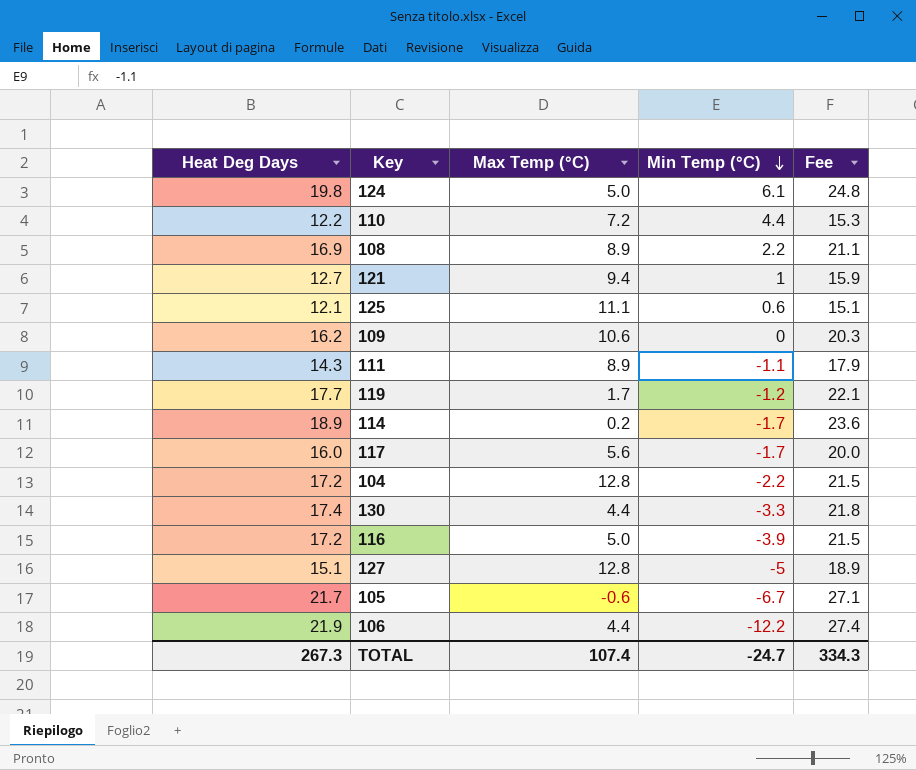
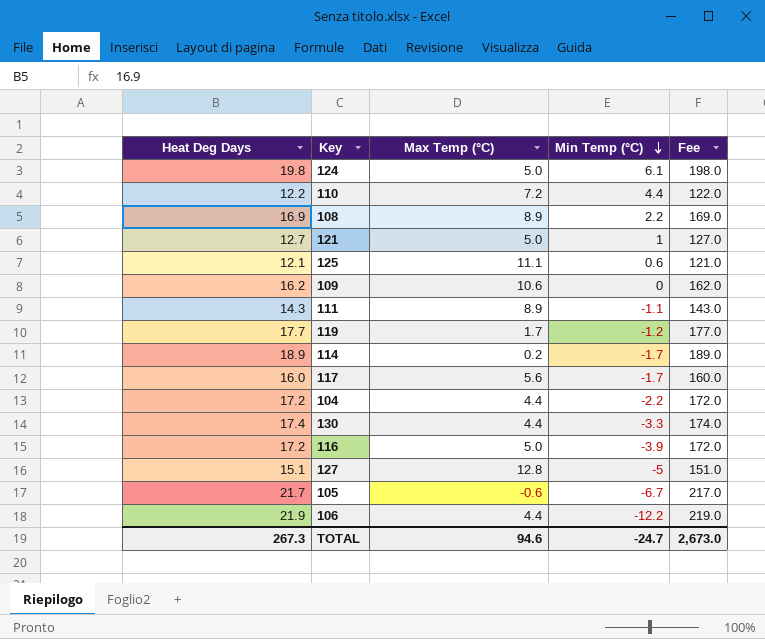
column Fee | formula: [Heat Deg Days] * 1.25 -> [Heat Deg Days] * 10
121 | Max Temp (°C): 9.4 -> 5.0
104 | Max Temp (°C): 12.8 -> 4.4
TOTAL | Max Temp (°C): 107.4 -> 94.6
TOTAL | Fee: 334.3 -> 2,673.0

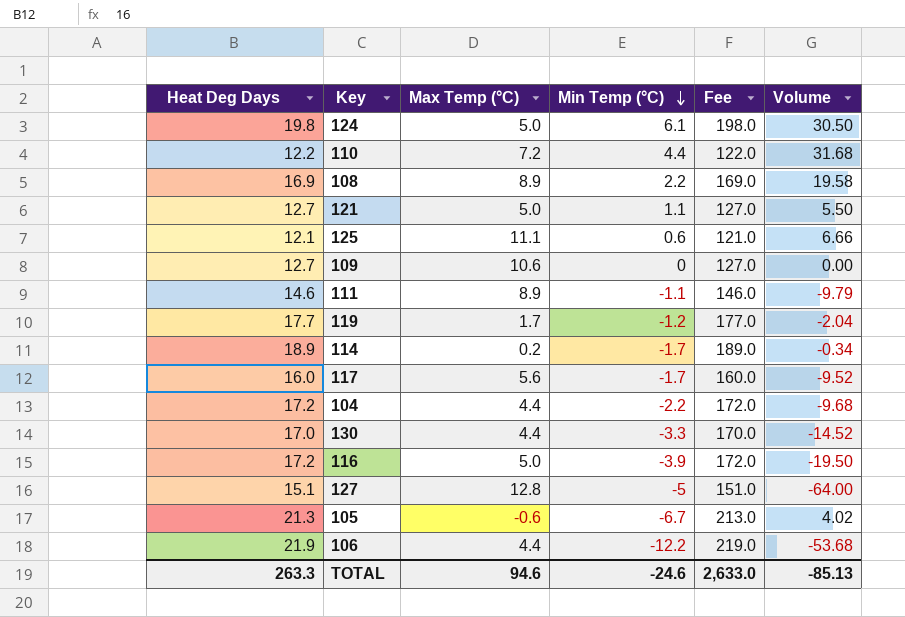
column Volume | formula: none -> [Max Temp (°C)] * [Min Temp (°C)]
121 | Min Temp (°C): 1 -> 1.1
109 | Heat Deg Days: 16.2 -> 12.7
109 | Fee: 162.0 -> 127.0
111 | Heat Deg Days: 14.3 -> 14.6
111 | Fee: 143.0 -> 146.0
130 | Heat Deg Days: 17.4 -> 17.0
130 | Fee: 174.0 -> 170.0
105 | Heat Deg Days: 21.7 -> 21.3
105 | Fee: 217.0 -> 213.0
TOTAL | Heat Deg Days: 267.3 -> 263.3
TOTAL | Min Temp (°C): -24.7 -> -24.6
TOTAL | Fee: 2,673.0 -> 2,633.0

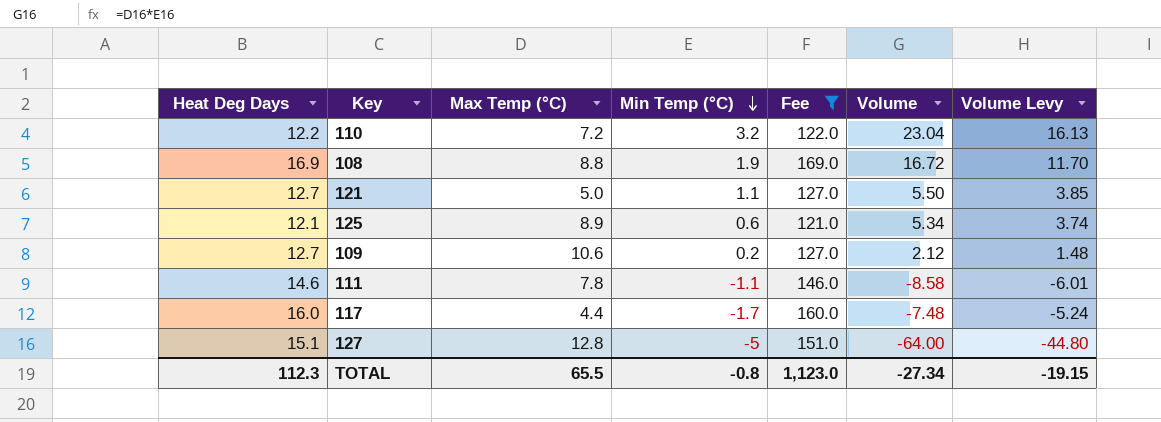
filter: none -> Fee <= 169.0
column Volume Levy | formula: none -> [Volume] * 0.7
110 | Min Temp (°C): 4.4 -> 3.2
110 | Volume: 31.68 -> 23.04
108 | Max Temp (°C): 8.9 -> 8.8
108 | Min Temp (°C): 2.2 -> 1.9
108 | Volume: 19.58 -> 16.72
125 | Max Temp (°C): 11.1 -> 8.9
125 | Volume: 6.66 -> 5.34
109 | Min Temp (°C): 0 -> 0.2
109 | Volume: 0.00 -> 2.12
111 | Max Temp (°C): 8.9 -> 7.8
111 | Volume: -9.79 -> -8.58
117 | Max Temp (°C): 5.6 -> 4.4
117 | Volume: -9.52 -> -7.48
TOTAL | Heat Deg Days: 263.3 -> 112.3
TOTAL | Max Temp (°C): 94.6 -> 65.5
TOTAL | Min Temp (°C): -24.6 -> -0.8
TOTAL | Fee: 2,633.0 -> 1,123.0
TOTAL | Volume: -85.13 -> -27.34

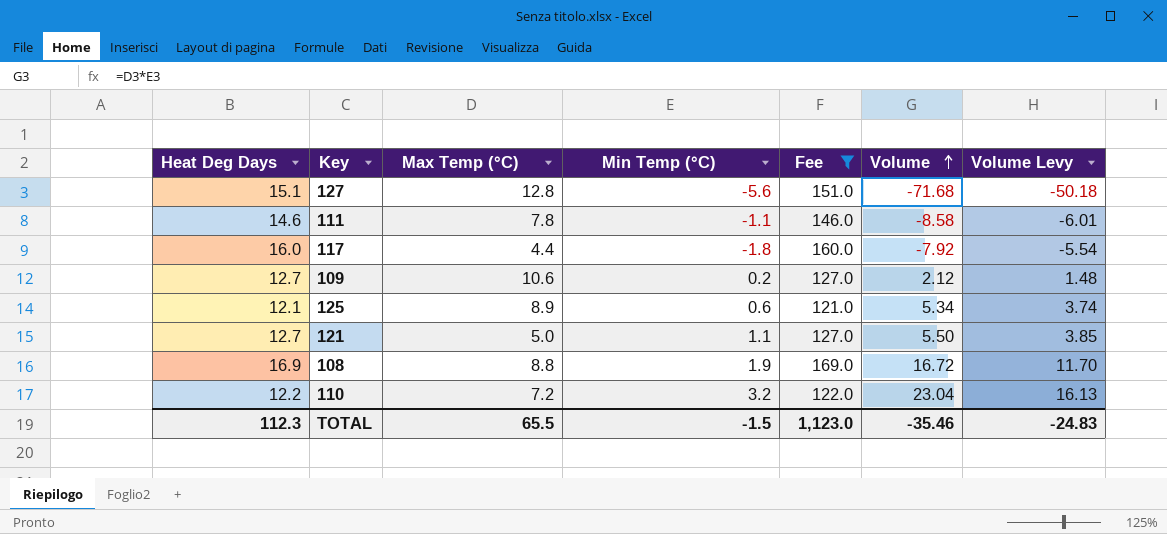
row order: Min Temp (°C) descending -> Volume ascending
127 | Min Temp (°C): -5 -> -5.6
127 | Volume: -64.00 -> -71.68
127 | Volume Levy: -44.80 -> -50.18
117 | Min Temp (°C): -1.7 -> -1.8
117 | Volume: -7.48 -> -7.92
117 | Volume Levy: -5.24 -> -5.54
TOTAL | Min Temp (°C): -0.8 -> -1.5
TOTAL | Volume: -27.34 -> -35.46
TOTAL | Volume Levy: -19.15 -> -24.83

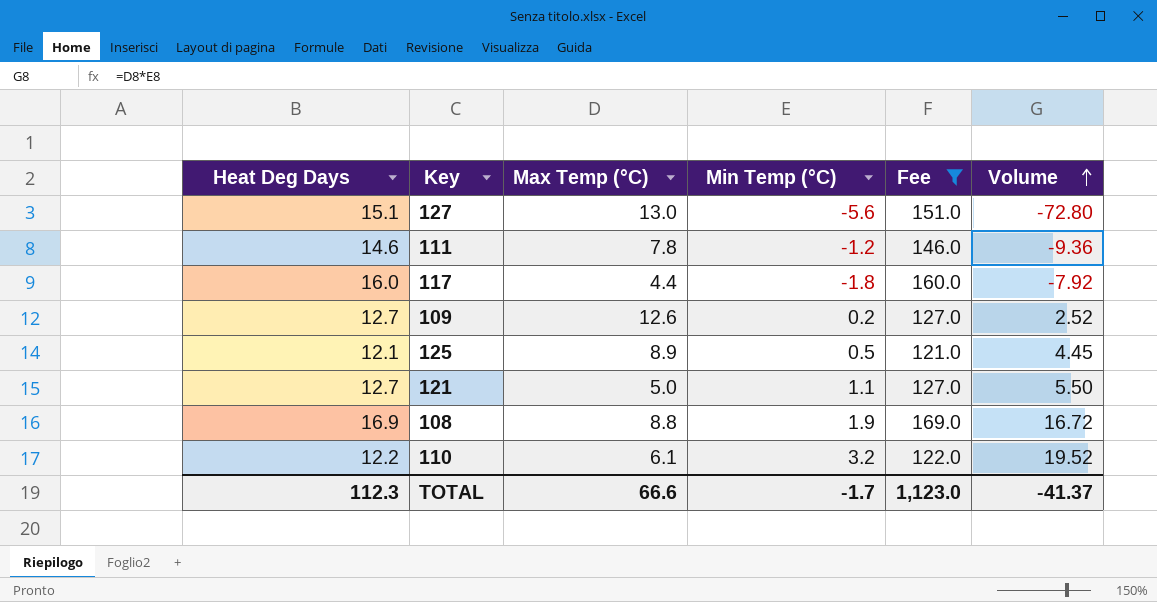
column Volume Levy | formula: [Volume] * 0.7 -> none
127 | Max Temp (°C): 12.8 -> 13.0
127 | Volume: -71.68 -> -72.80
111 | Min Temp (°C): -1.1 -> -1.2
111 | Volume: -8.58 -> -9.36
109 | Max Temp (°C): 10.6 -> 12.6
109 | Volume: 2.12 -> 2.52
125 | Min Temp (°C): 0.6 -> 0.5
125 | Volume: 5.34 -> 4.45
110 | Max Temp (°C): 7.2 -> 6.1
110 | Volume: 23.04 -> 19.52
TOTAL | Max Temp (°C): 65.5 -> 66.6
TOTAL | Min Temp (°C): -1.5 -> -1.7
TOTAL | Volume: -35.46 -> -41.37

